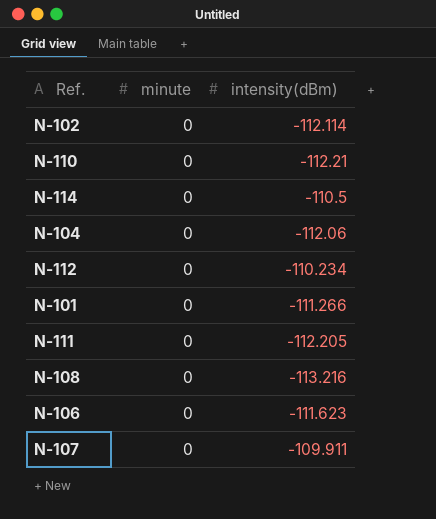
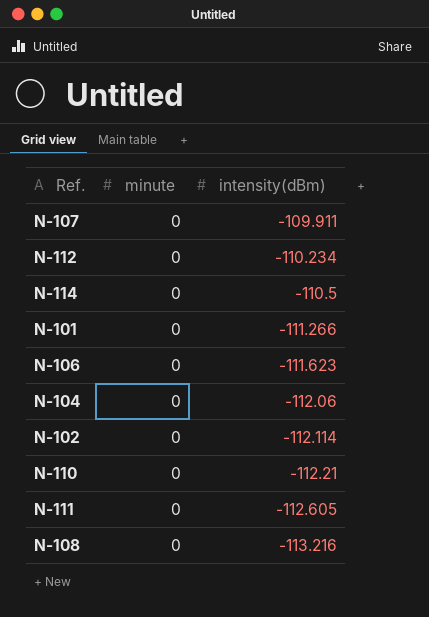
row order: none -> intensity(dBm) descending
N-111 | intensity(dBm): -112.205 -> -112.605

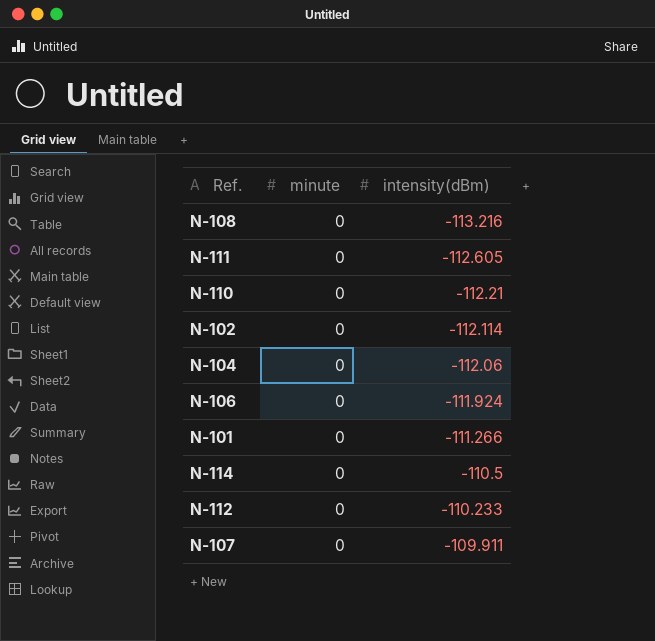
row order: intensity(dBm) descending -> intensity(dBm) ascending
N-106 | intensity(dBm): -111.623 -> -111.924
N-112 | intensity(dBm): -110.234 -> -110.233

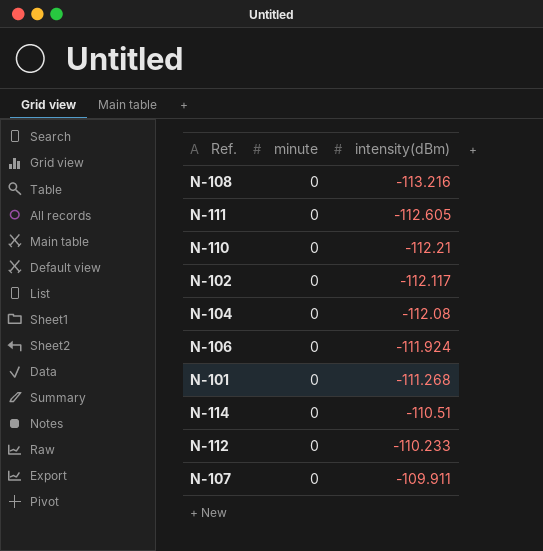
N-102 | intensity(dBm): -112.114 -> -112.117
N-104 | intensity(dBm): -112.06 -> -112.08
N-101 | intensity(dBm): -111.266 -> -111.268
N-114 | intensity(dBm): -110.5 -> -110.51

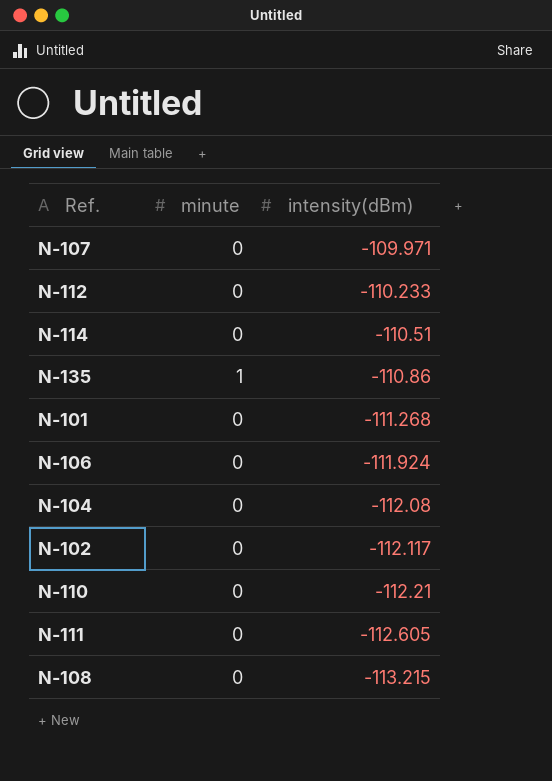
row order: intensity(dBm) ascending -> intensity(dBm) descending
N-107 | intensity(dBm): -109.911 -> -109.971
row N-135: none -> 1 | -110.86
N-108 | intensity(dBm): -113.216 -> -113.215

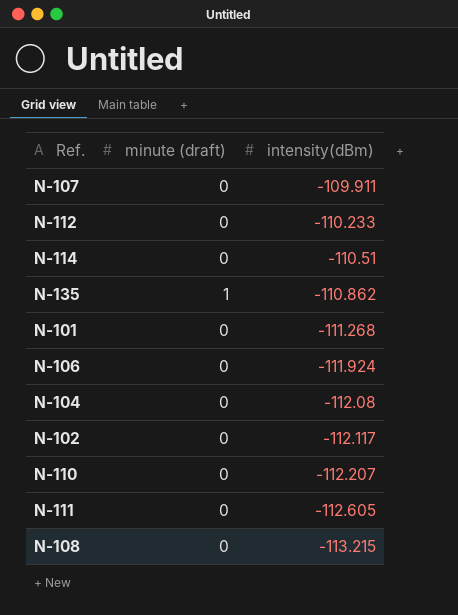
column name: minute -> minute (draft)
N-107 | intensity(dBm): -109.971 -> -109.911
N-135 | intensity(dBm): -110.86 -> -110.862
N-110 | intensity(dBm): -112.21 -> -112.207

